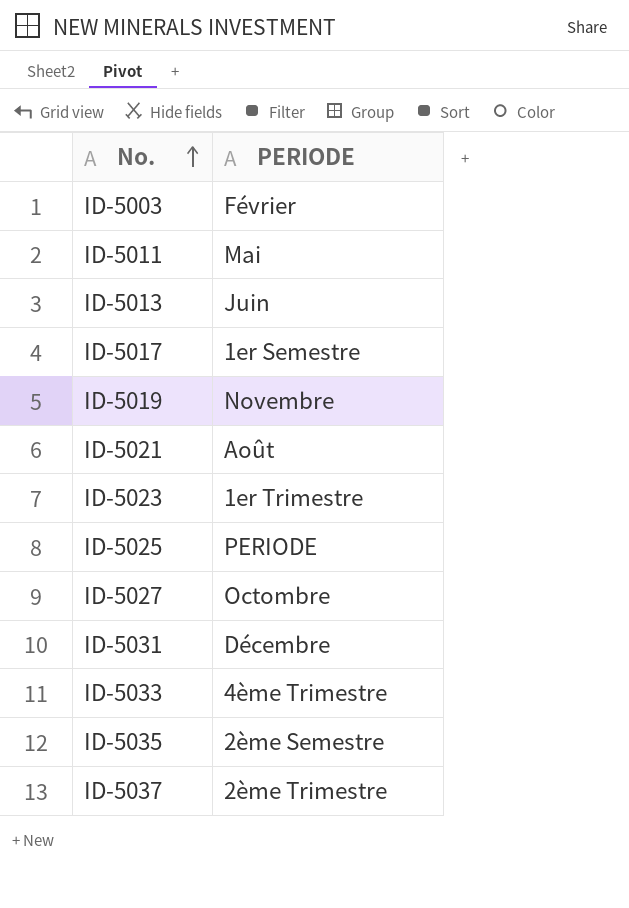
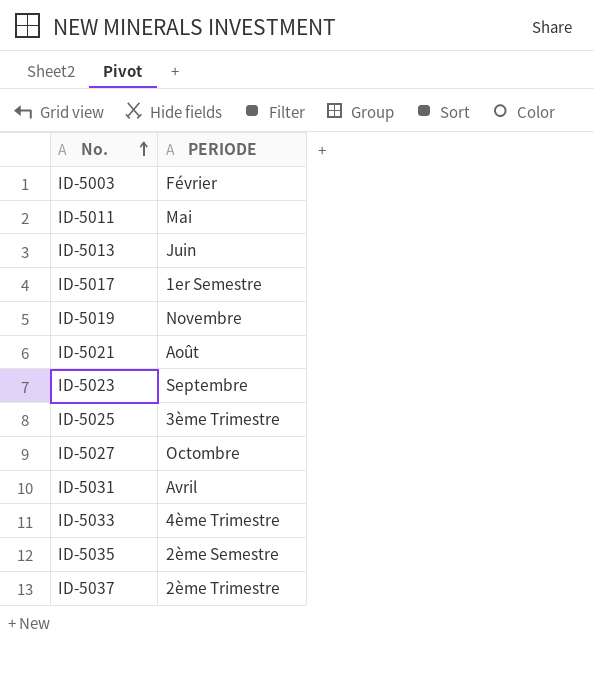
ID-5023 | PERIODE: 1er Trimestre -> Septembre
ID-5025 | PERIODE: PERIODE -> 3ème Trimestre
ID-5031 | PERIODE: Décembre -> Avril

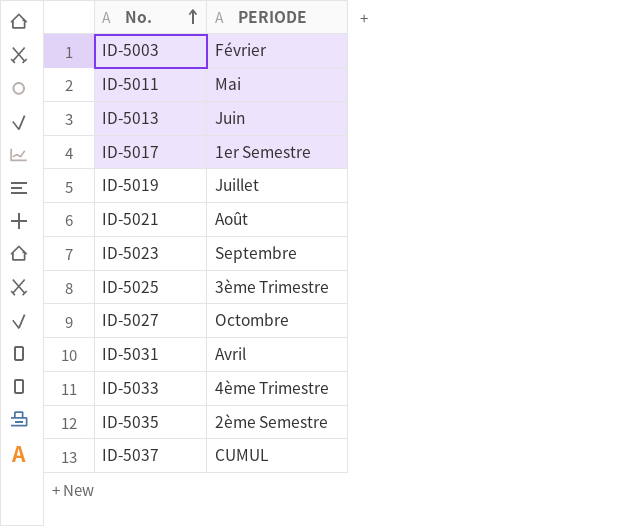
ID-5019 | PERIODE: Novembre -> Juillet
ID-5037 | PERIODE: 2ème Trimestre -> CUMUL

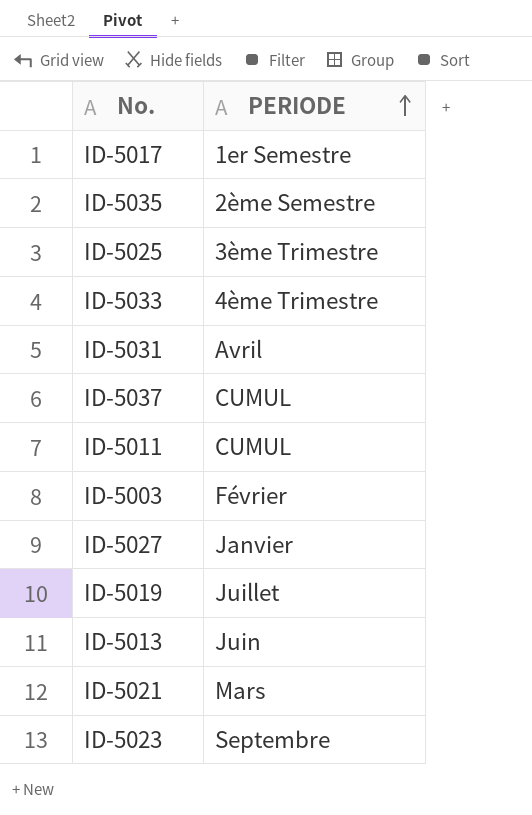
row order: No. ascending -> PERIODE ascending
ID-5011 | PERIODE: Mai -> CUMUL
ID-5027 | PERIODE: Octombre -> Janvier
ID-5021 | PERIODE: Août -> Mars

